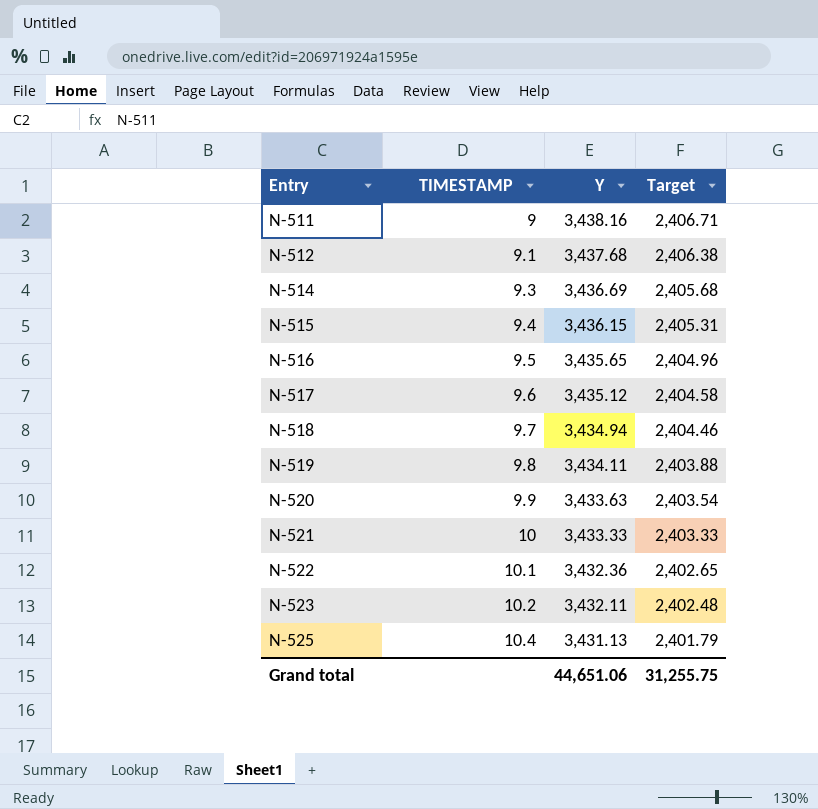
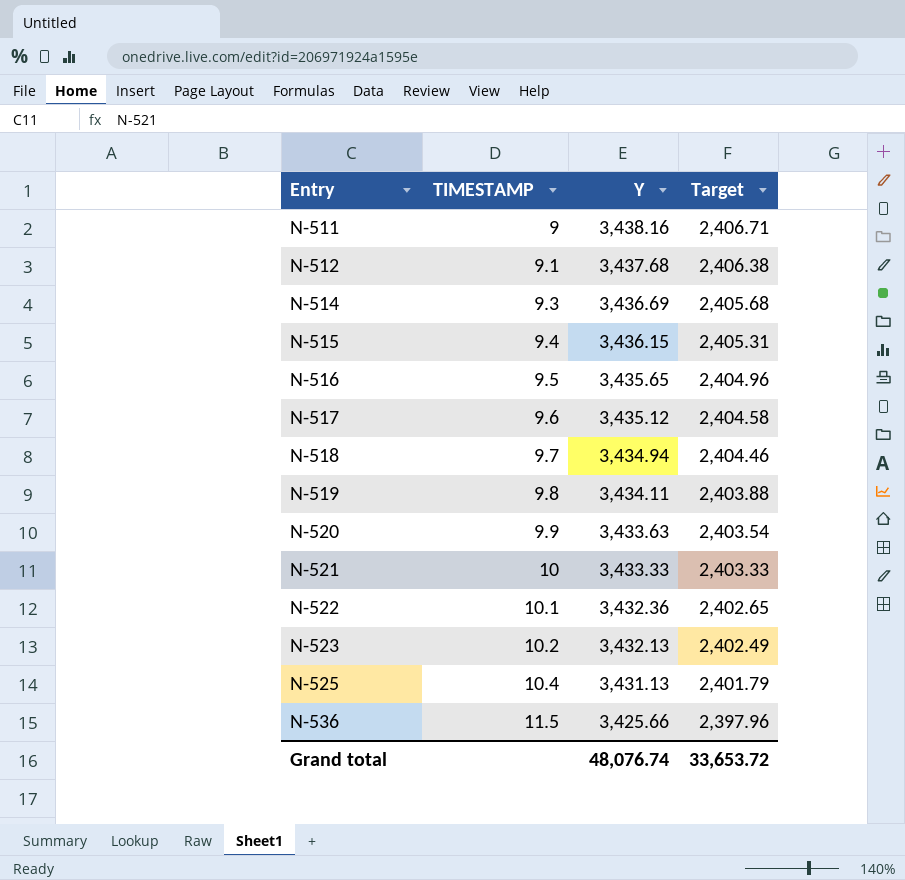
N-523 | Y: 3,432.11 -> 3,432.13
N-523 | Target: 2,402.48 -> 2,402.49
row N-536: none -> 11.5 | 3,425.66 | 2,397.96
Grand total | Y: 44,651.06 -> 48,076.74
Grand total | Target: 31,255.75 -> 33,653.72

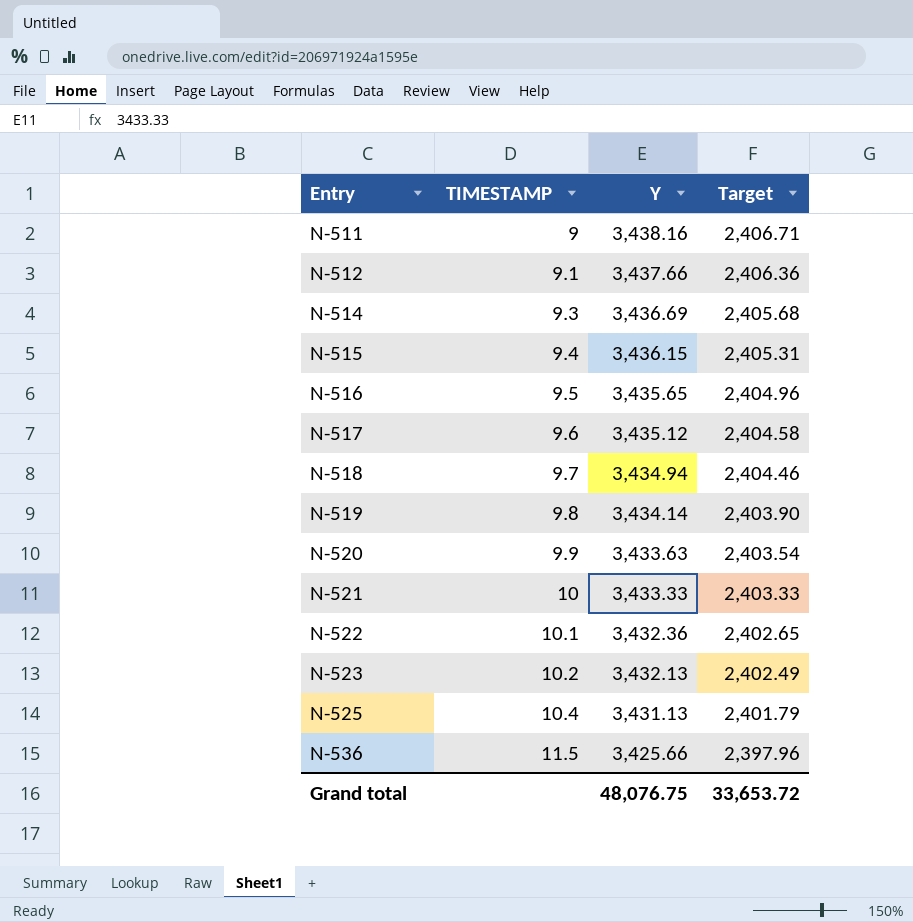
N-512 | Y: 3,437.68 -> 3,437.66
N-512 | Target: 2,406.38 -> 2,406.36
N-519 | Y: 3,434.11 -> 3,434.14
N-519 | Target: 2,403.88 -> 2,403.90
Grand total | Y: 48,076.74 -> 48,076.75

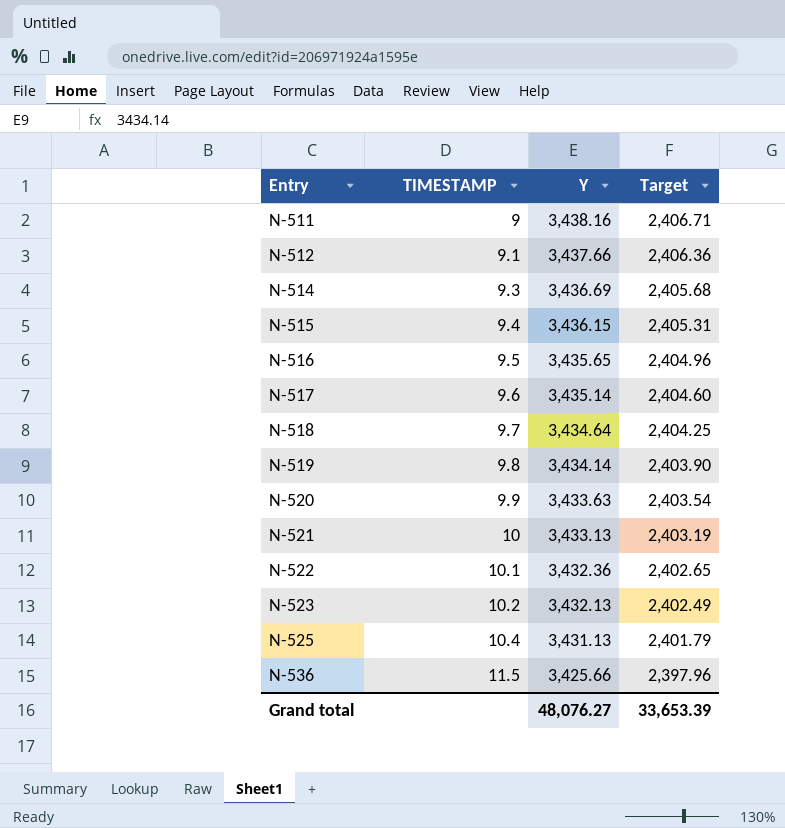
N-517 | Y: 3,435.12 -> 3,435.14
N-517 | Target: 2,404.58 -> 2,404.60
N-518 | Y: 3,434.94 -> 3,434.64
N-518 | Target: 2,404.46 -> 2,404.25
N-521 | Y: 3,433.33 -> 3,433.13
N-521 | Target: 2,403.33 -> 2,403.19
Grand total | Y: 48,076.75 -> 48,076.27
Grand total | Target: 33,653.72 -> 33,653.39

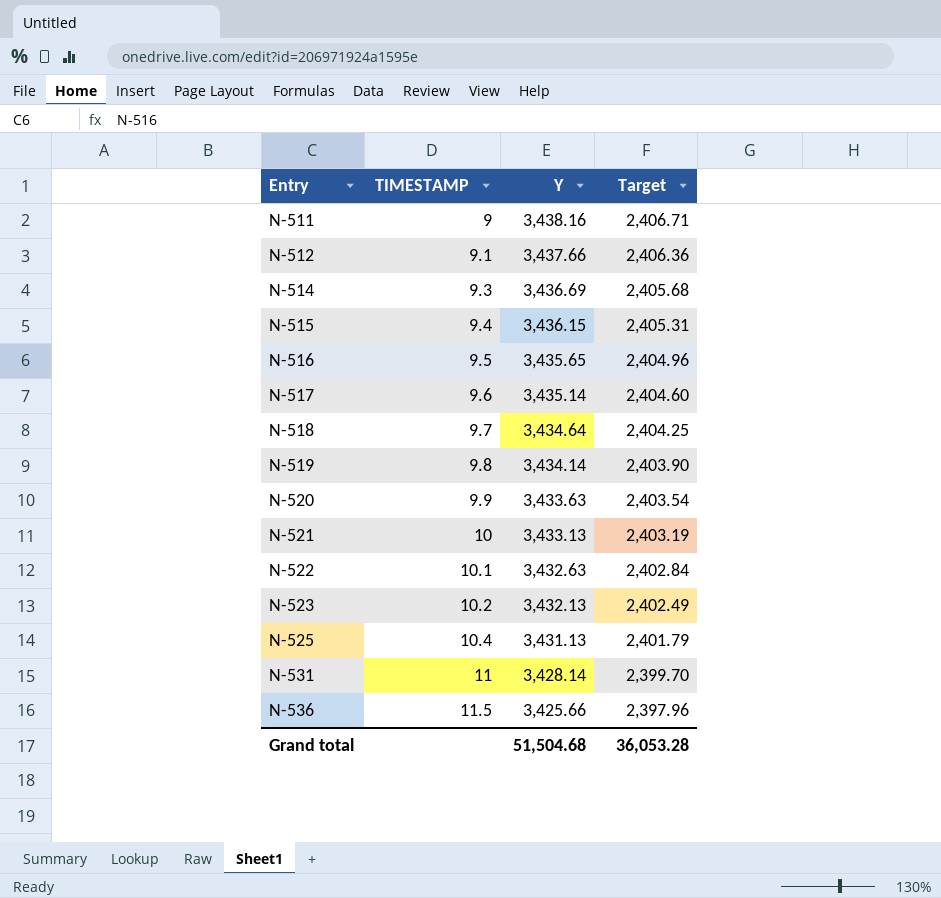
N-522 | Y: 3,432.36 -> 3,432.63
N-522 | Target: 2,402.65 -> 2,402.84
row N-531: none -> 11 | 3,428.14 | 2,399.70
Grand total | Y: 48,076.27 -> 51,504.68
Grand total | Target: 33,653.39 -> 36,053.28

